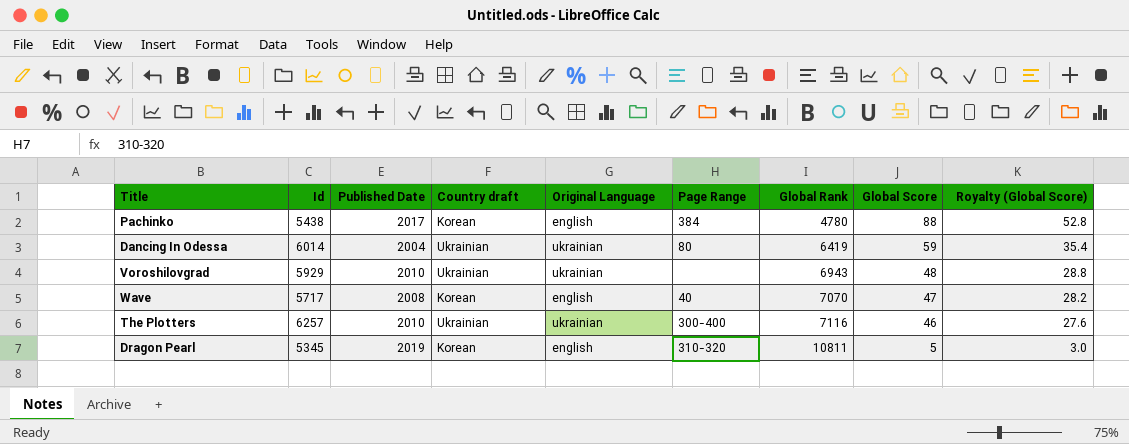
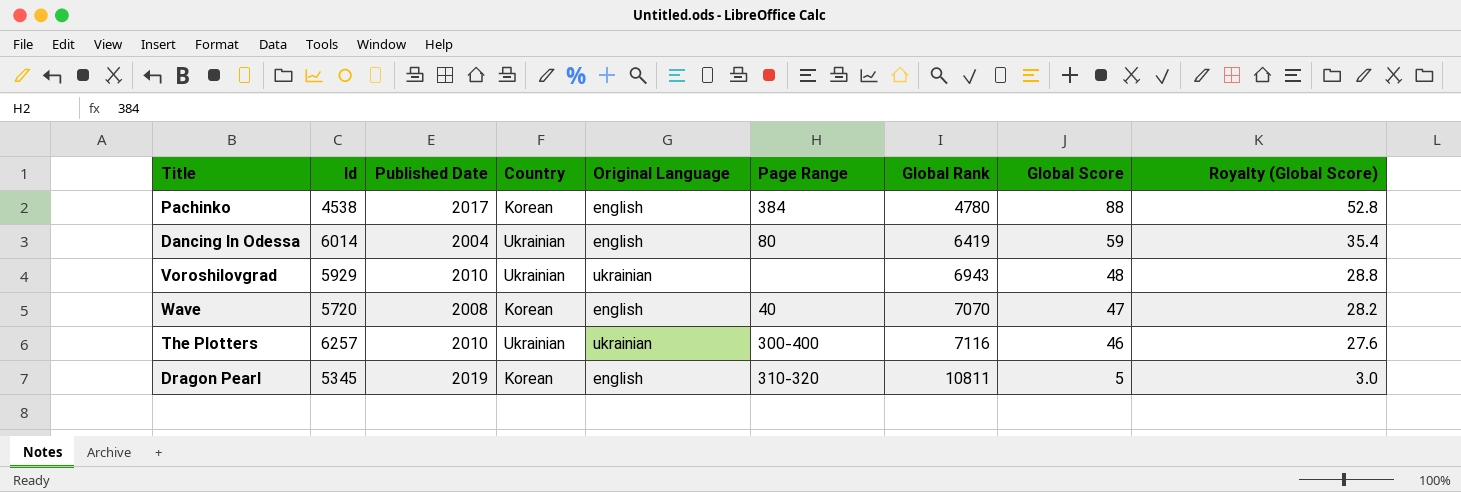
column name: Country draft -> Country
Pachinko | Id: 5438 -> 4538
Dancing In Odessa | Original Language: ukrainian -> english
Wave | Id: 5717 -> 5720

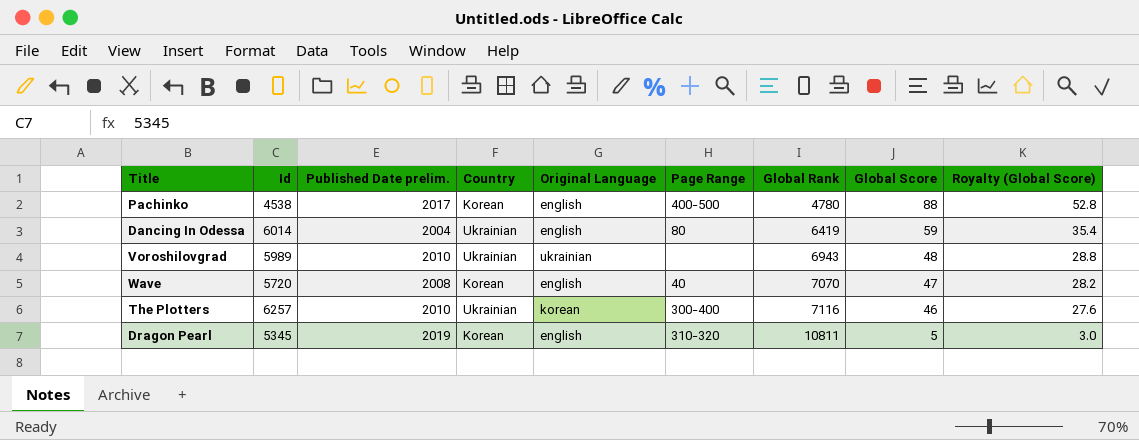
column name: Published Date -> Published Date prelim.
Pachinko | Page Range: 384 -> 400-500
Voroshilovgrad | Id: 5929 -> 5989
The Plotters | Original Language: ukrainian -> korean

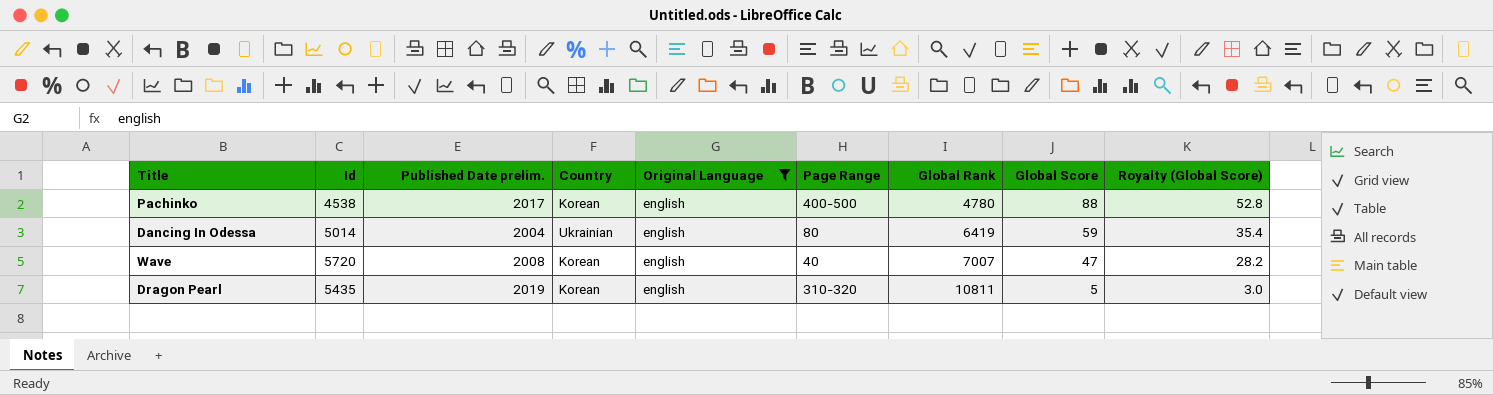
filter: none -> Original Language = english
Dancing In Odessa | Id: 6014 -> 5014
Wave | Global Rank: 7070 -> 7007
Dragon Pearl | Id: 5345 -> 5435

